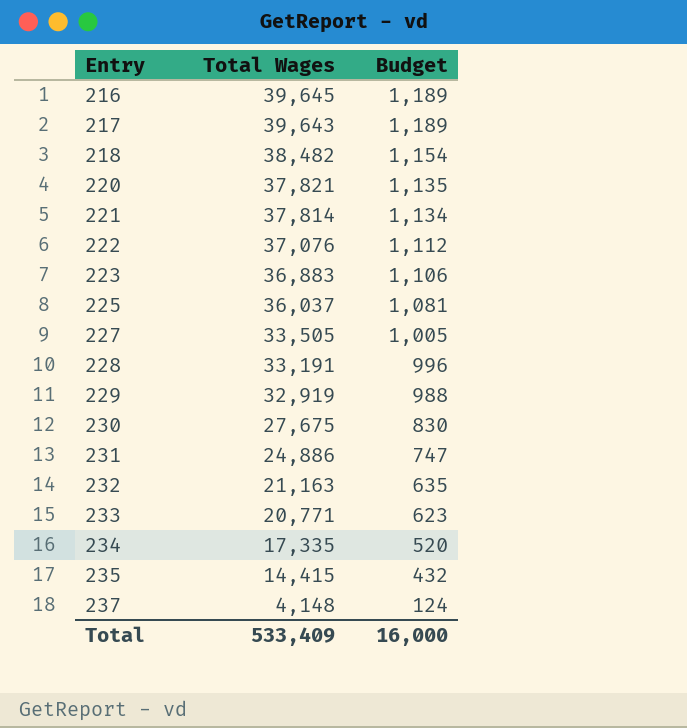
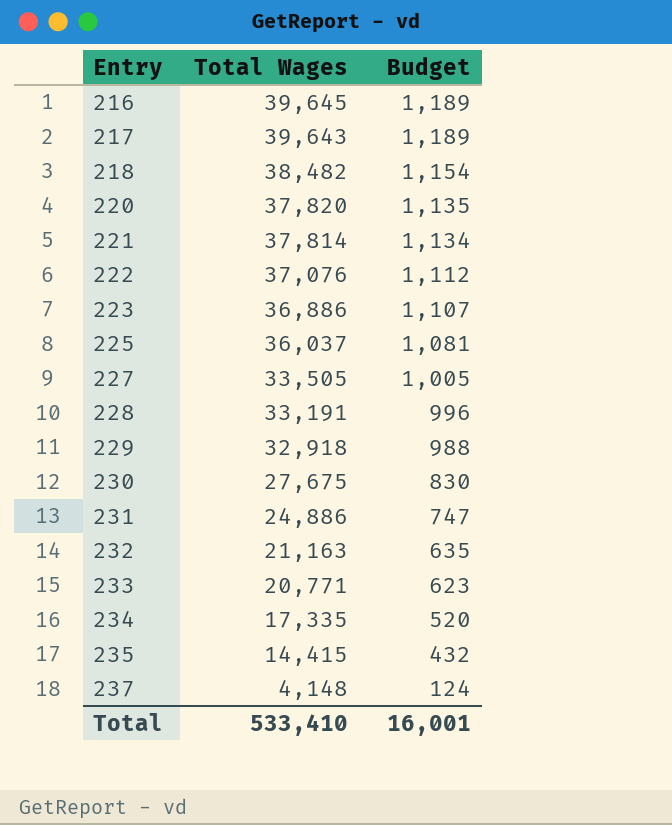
220 | Total Wages: 37,821 -> 37,820
223 | Total Wages: 36,883 -> 36,886
223 | Budget: 1,106 -> 1,107
229 | Total Wages: 32,919 -> 32,918
Total | Total Wages: 533,409 -> 533,410
Total | Budget: 16,000 -> 16,001

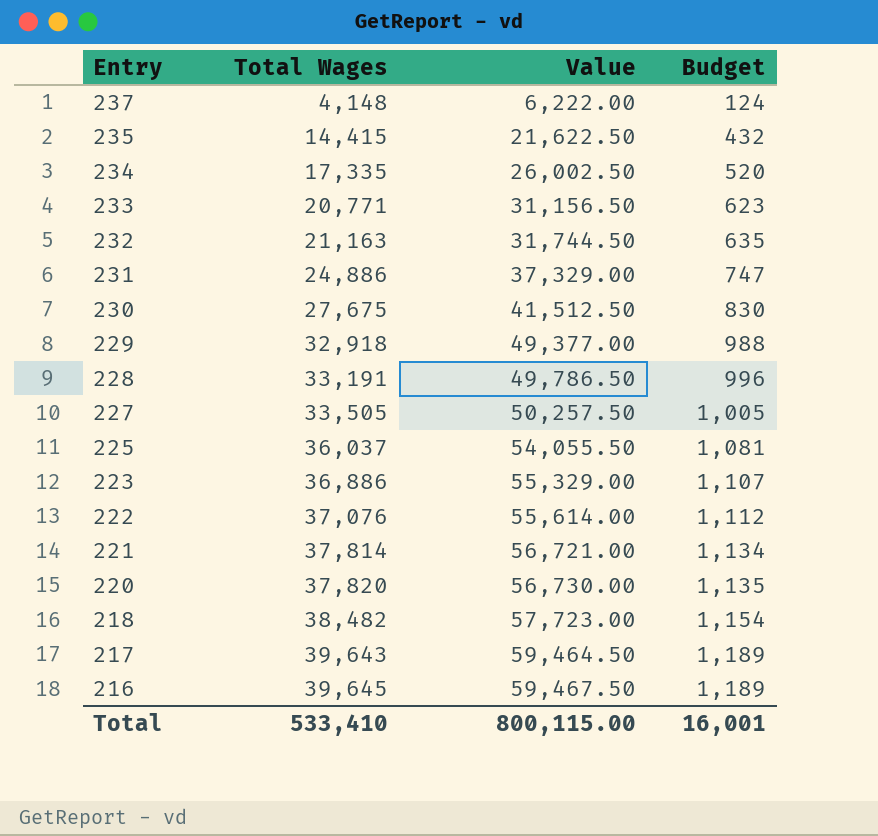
row order: Entry ascending -> Entry descending
column Value | formula: none -> [Total Wages] * 1.5

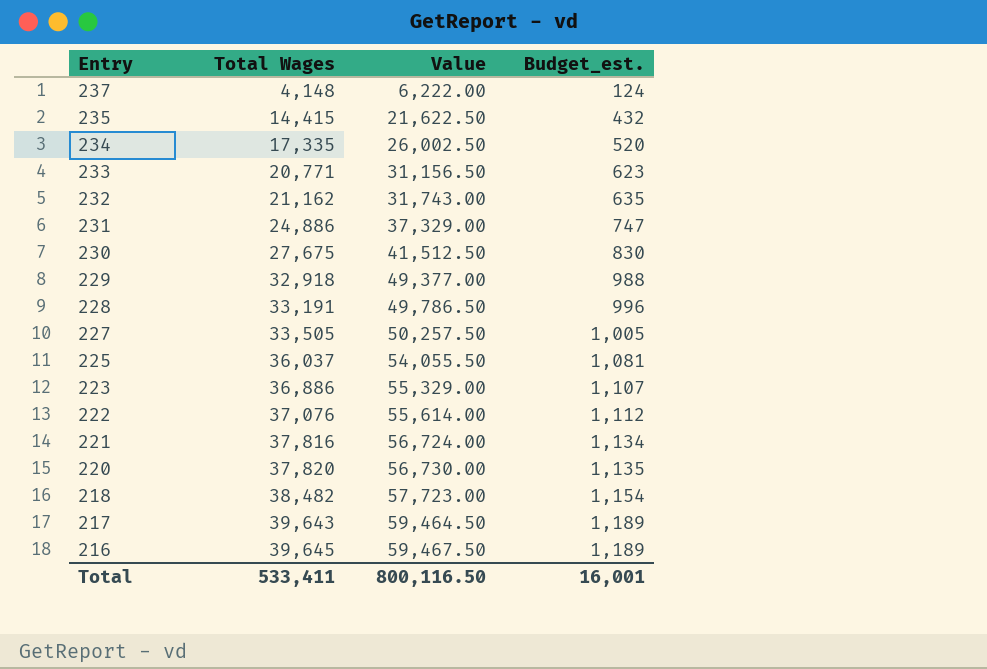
column name: Budget -> Budget_est.
232 | Total Wages: 21,163 -> 21,162
232 | Value: 31,744.50 -> 31,743.00
221 | Total Wages: 37,814 -> 37,816
221 | Value: 56,721.00 -> 56,724.00
Total | Total Wages: 533,410 -> 533,411
Total | Value: 800,115.00 -> 800,116.50

